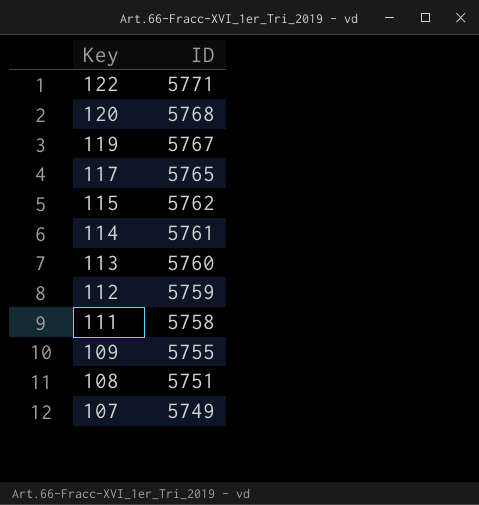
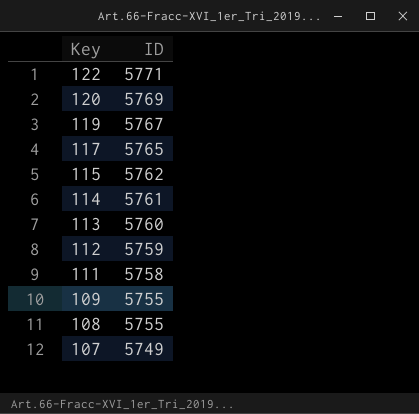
120 | ID: 5768 -> 5769
108 | ID: 5751 -> 5755

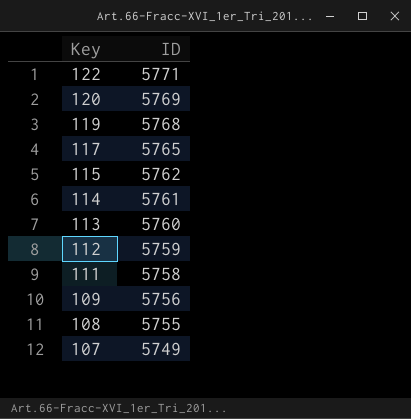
119 | ID: 5767 -> 5768
109 | ID: 5755 -> 5756

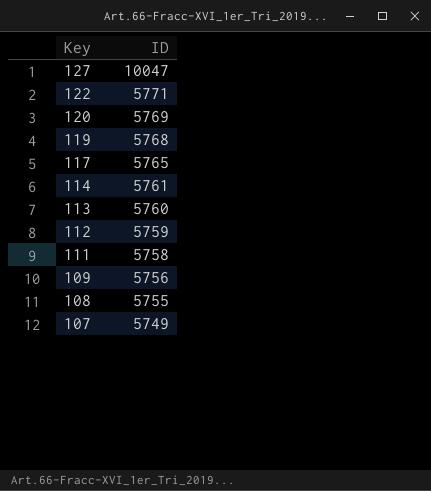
row 115: 5762 -> none
row 127: none -> 10047

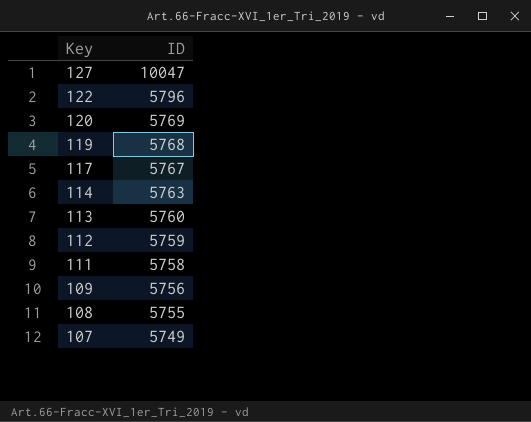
122 | ID: 5771 -> 5796
117 | ID: 5765 -> 5767
114 | ID: 5761 -> 5763

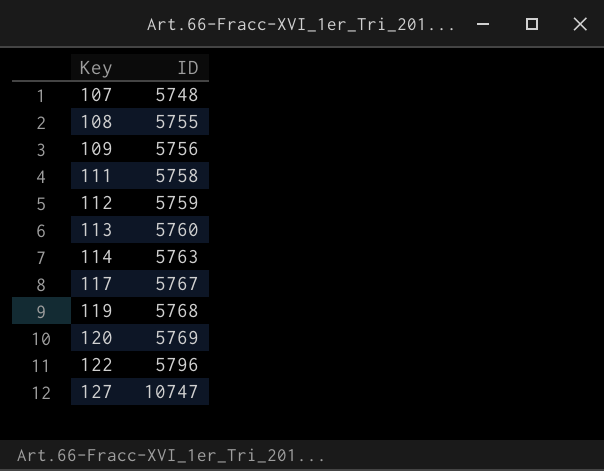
row order: Key descending -> Key ascending
107 | ID: 5749 -> 5748
127 | ID: 10047 -> 10747

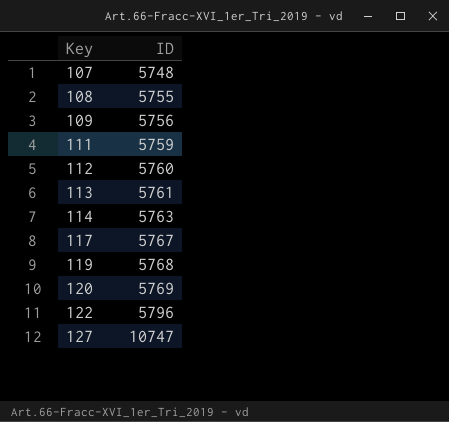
111 | ID: 5758 -> 5759
112 | ID: 5759 -> 5760
113 | ID: 5760 -> 5761

